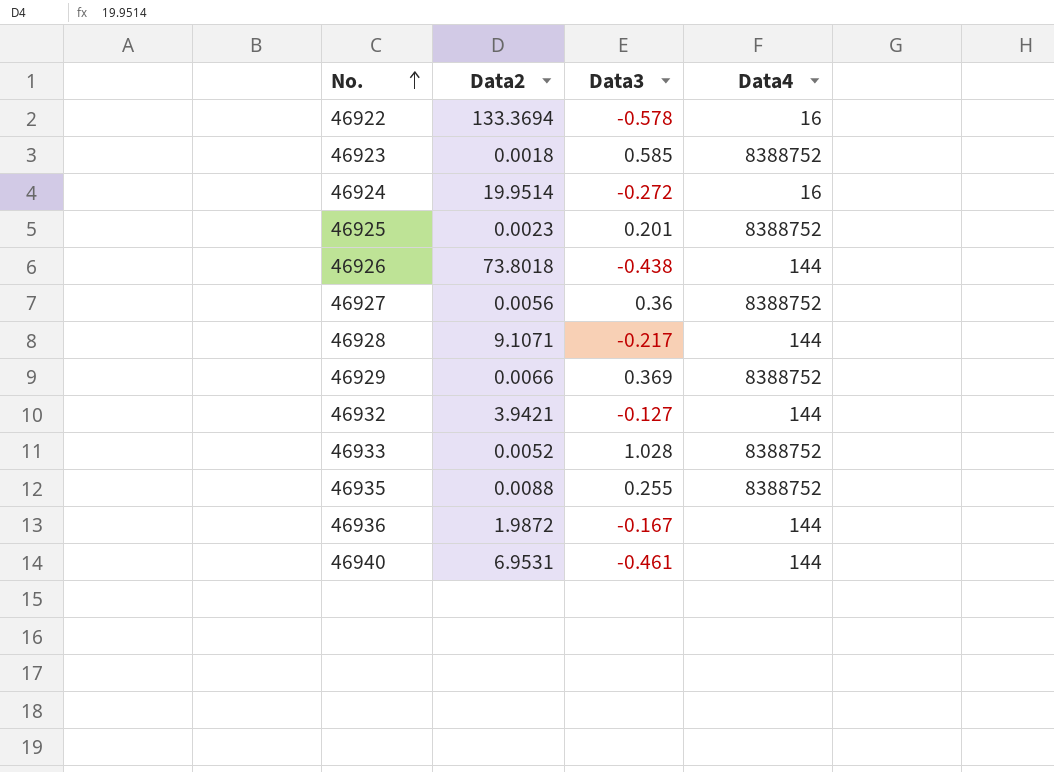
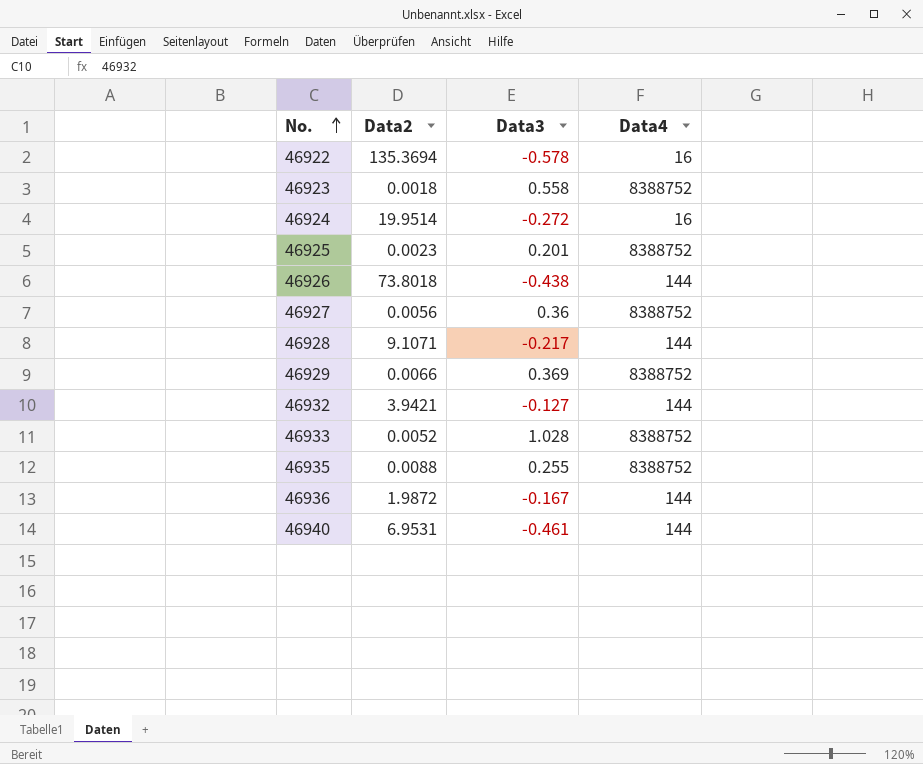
46922 | Data2: 133.3694 -> 135.3694
46923 | Data3: 0.585 -> 0.558

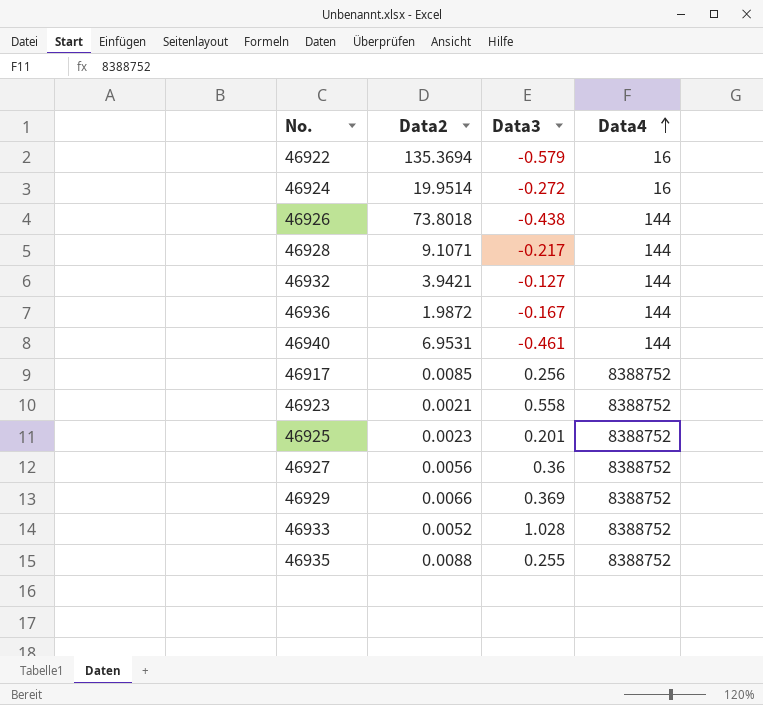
row order: No. ascending -> Data4 ascending
46922 | Data3: -0.578 -> -0.579
row 46917: none -> 0.0085 | 0.256 | 8388752
46923 | Data2: 0.0018 -> 0.0021

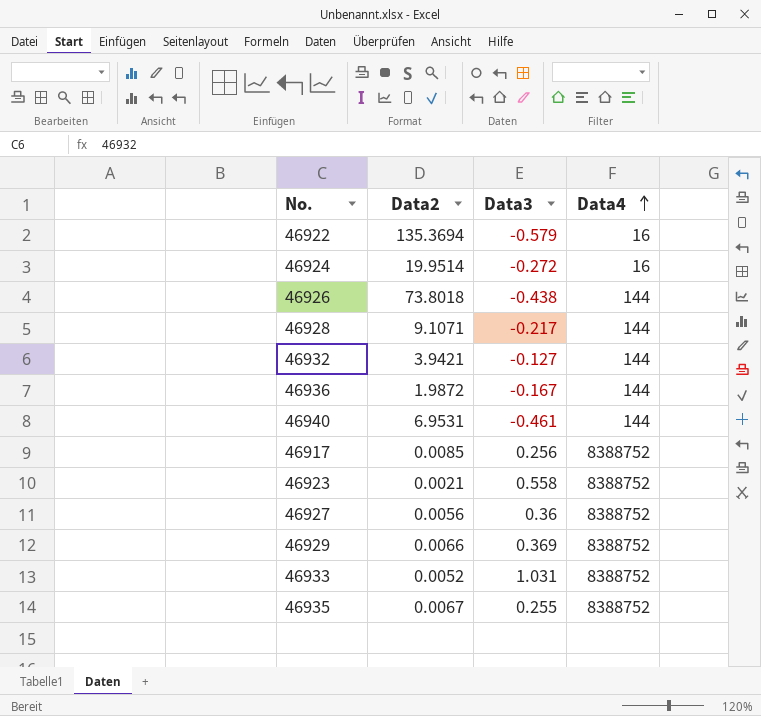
row 46925: 0.0023 | 0.201 | 8388752 -> none
46933 | Data3: 1.028 -> 1.031
46935 | Data2: 0.0088 -> 0.0067

